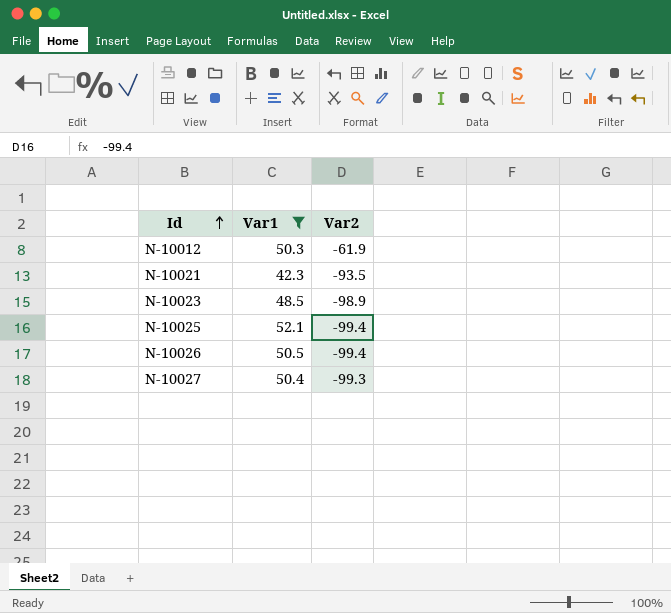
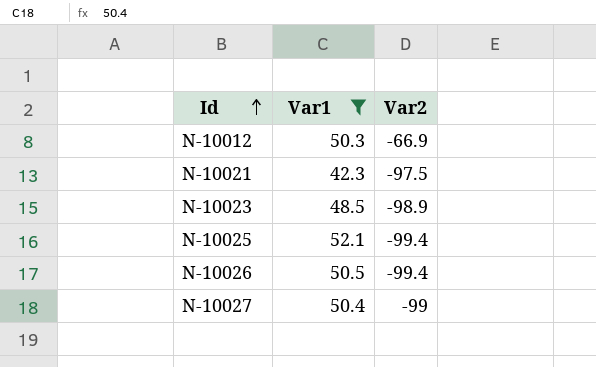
N-10012 | Var2: -61.9 -> -66.9
N-10021 | Var2: -93.5 -> -97.5
N-10027 | Var2: -99.3 -> -99

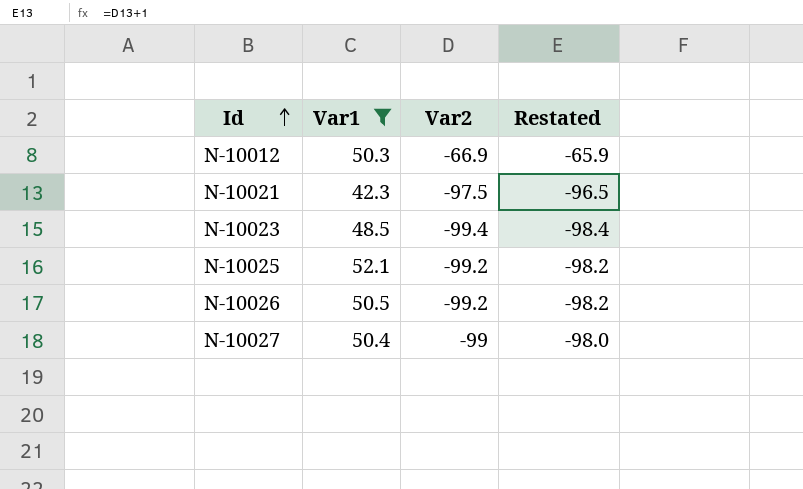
column Restated | formula: none -> [Var2] + 1
N-10023 | Var2: -98.9 -> -99.4
N-10025 | Var2: -99.4 -> -99.2
N-10026 | Var2: -99.4 -> -99.2

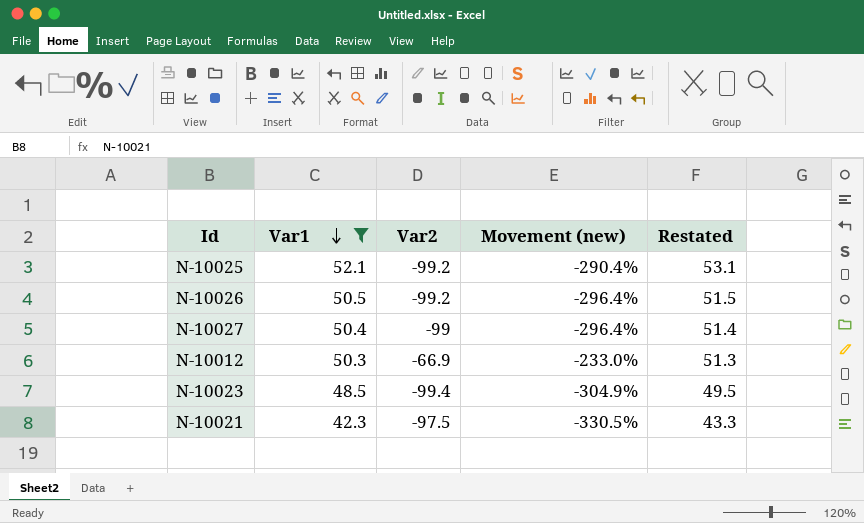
row order: Id ascending -> Var1 descending
column Movement (new) | formula: none -> ([Var2] - [Var1]) / [Var1]
column Restated | formula: [Var2] + 1 -> [Var1] + 1

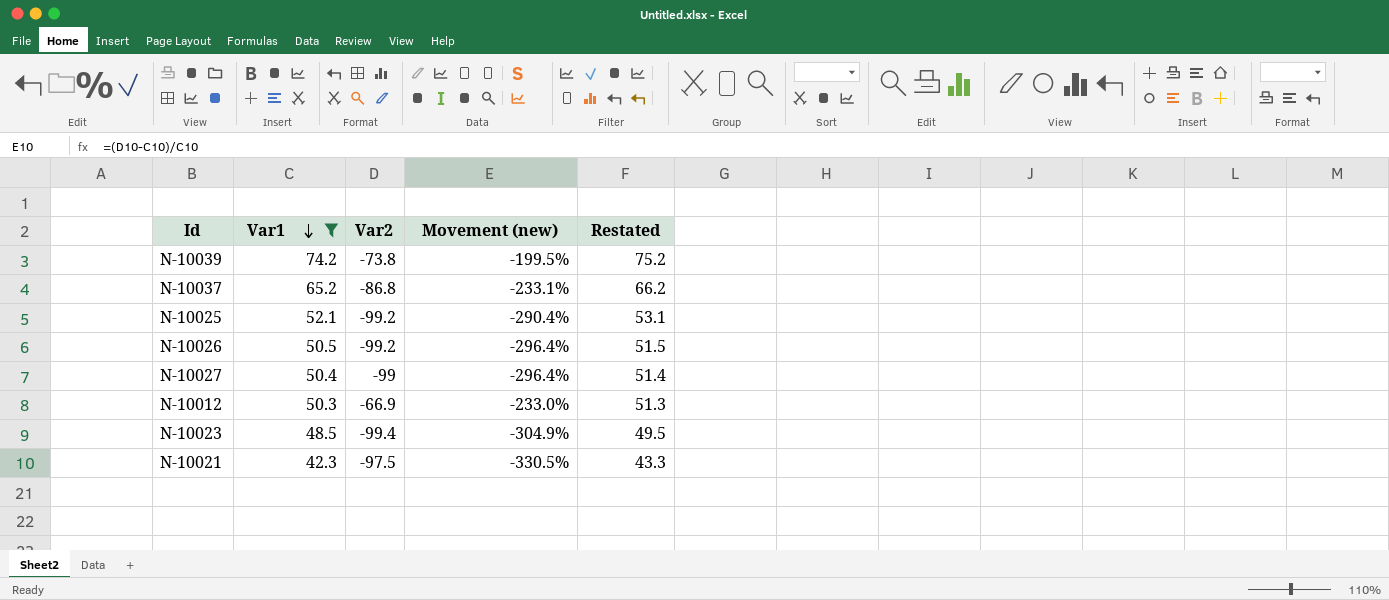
row N-10039: none -> 74.2 | -73.8 | -199.5% | 75.2
row N-10037: none -> 65.2 | -86.8 | -233.1% | 66.2

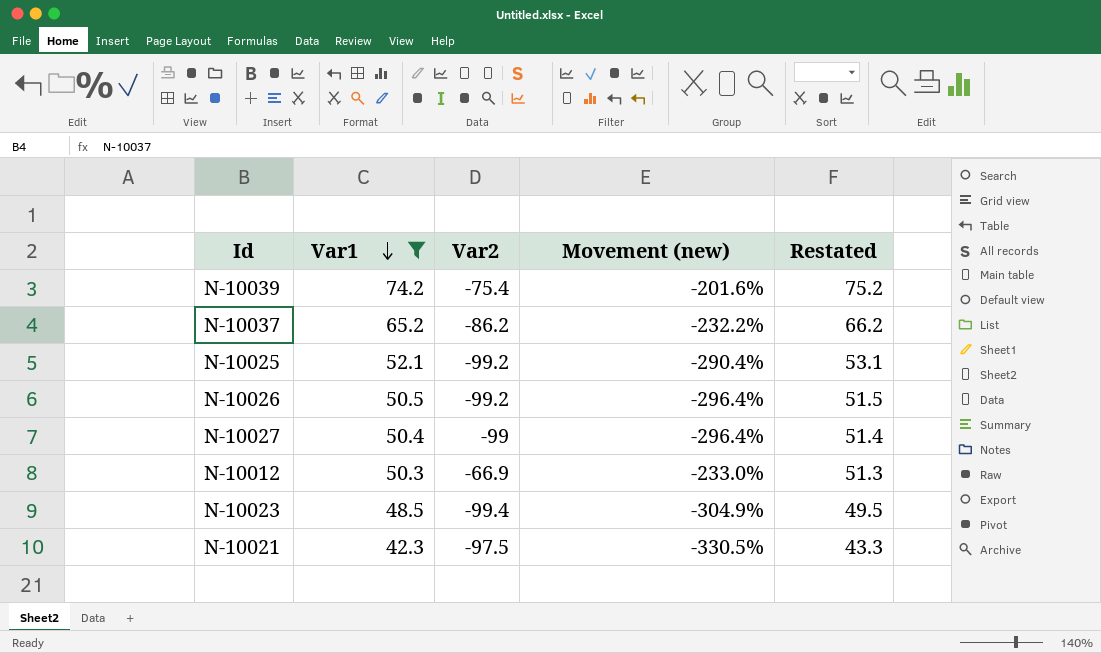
N-10039 | Var2: -73.8 -> -75.4
N-10039 | Movement (new): -199.5% -> -201.6%
N-10037 | Var2: -86.8 -> -86.2
N-10037 | Movement (new): -233.1% -> -232.2%

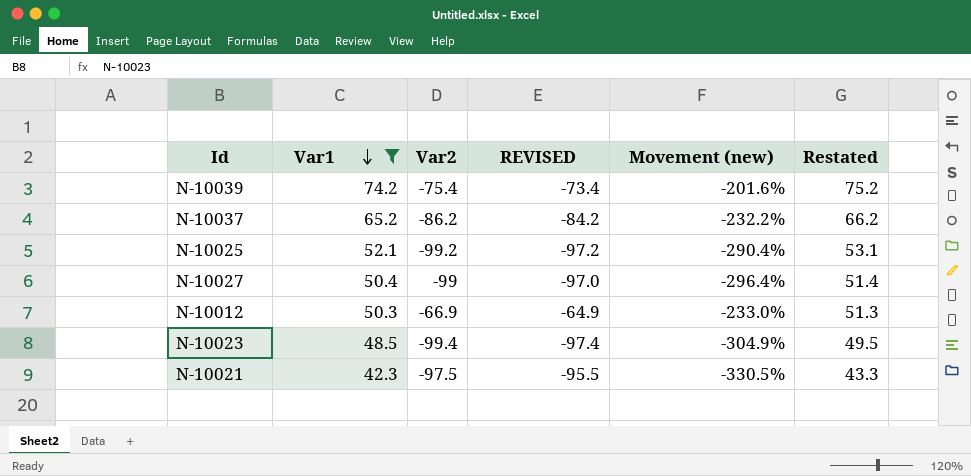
column REVISED | formula: none -> [Var2] + 2
row N-10026: 50.5 | -99.2 | -296.4% | 51.5 -> none

